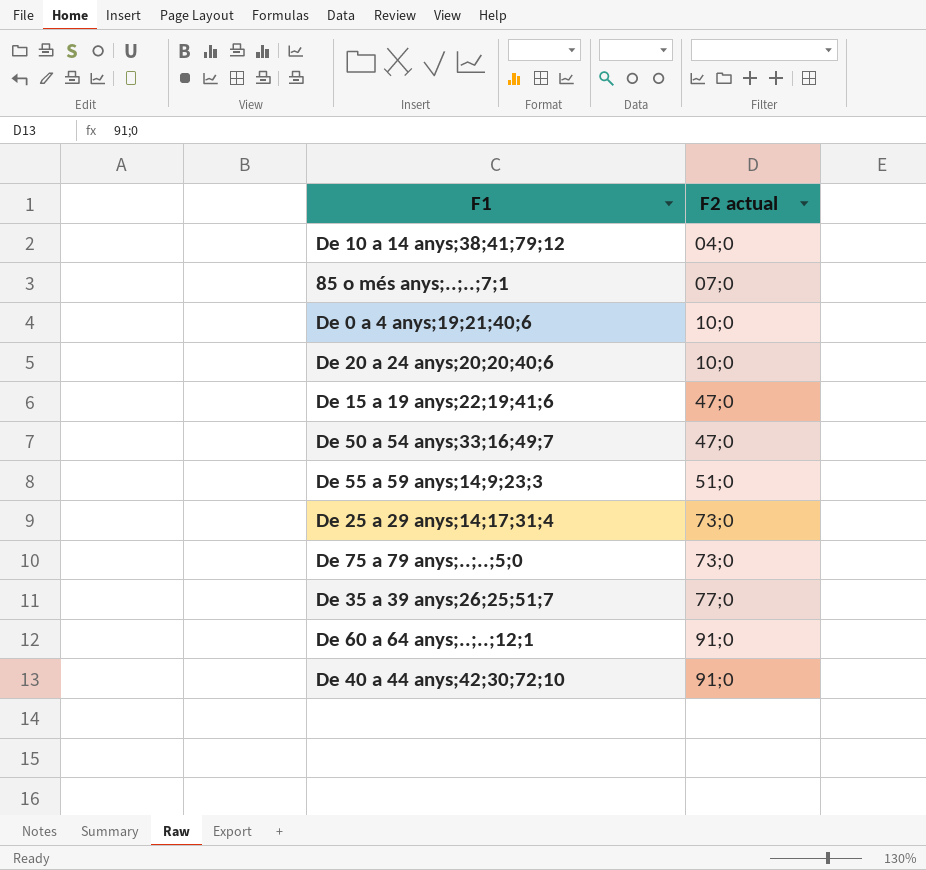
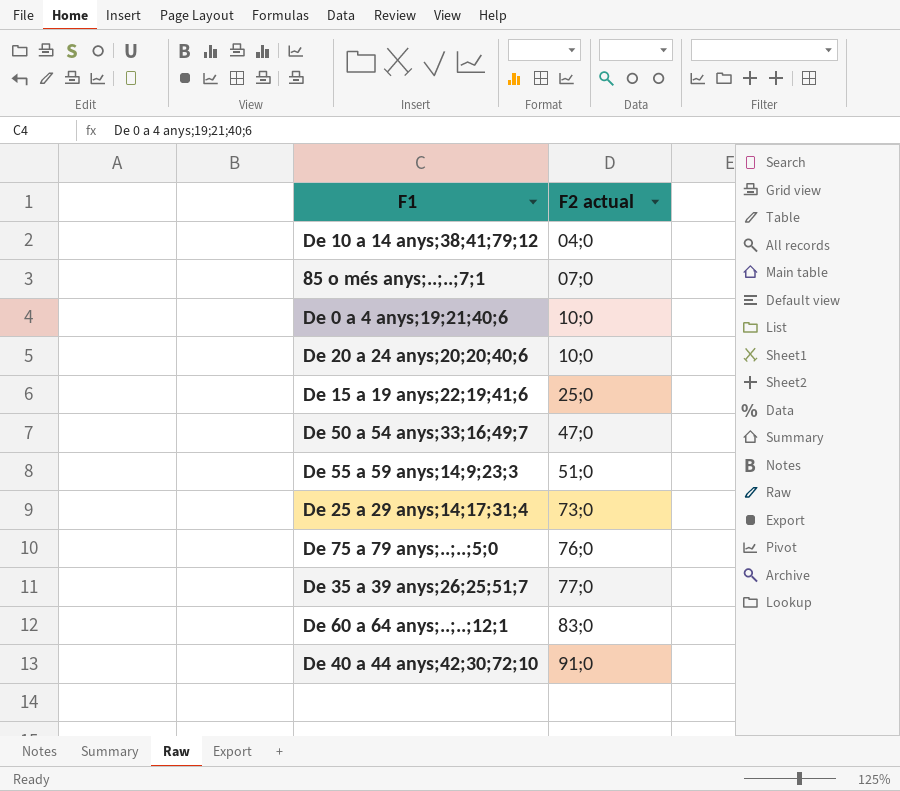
De 15 a 19 anys;22;19;41;6 | F2 actual: 47;0 -> 25;0
De 75 a 79 anys;..;..;5;0 | F2 actual: 73;0 -> 76;0
De 60 a 64 anys;..;..;12;1 | F2 actual: 91;0 -> 83;0

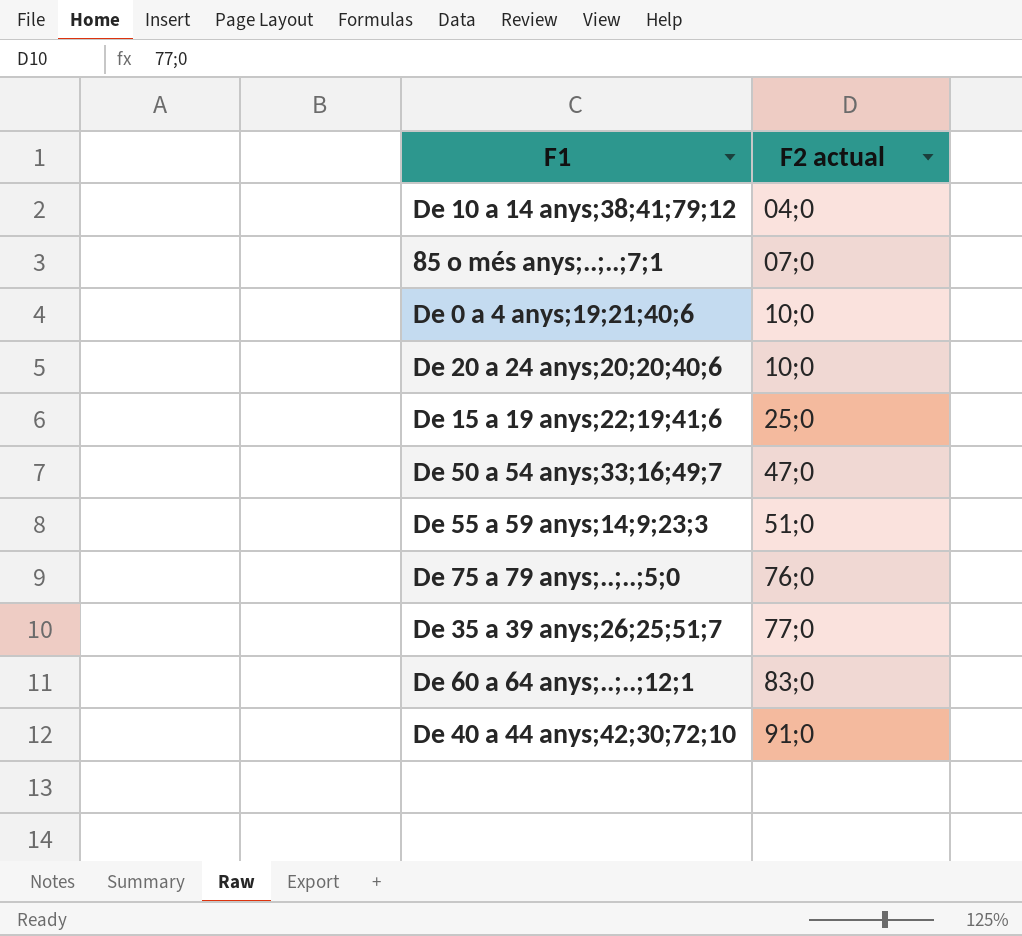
row De 25 a 29 anys;14;17;31;4: 73;0 -> none

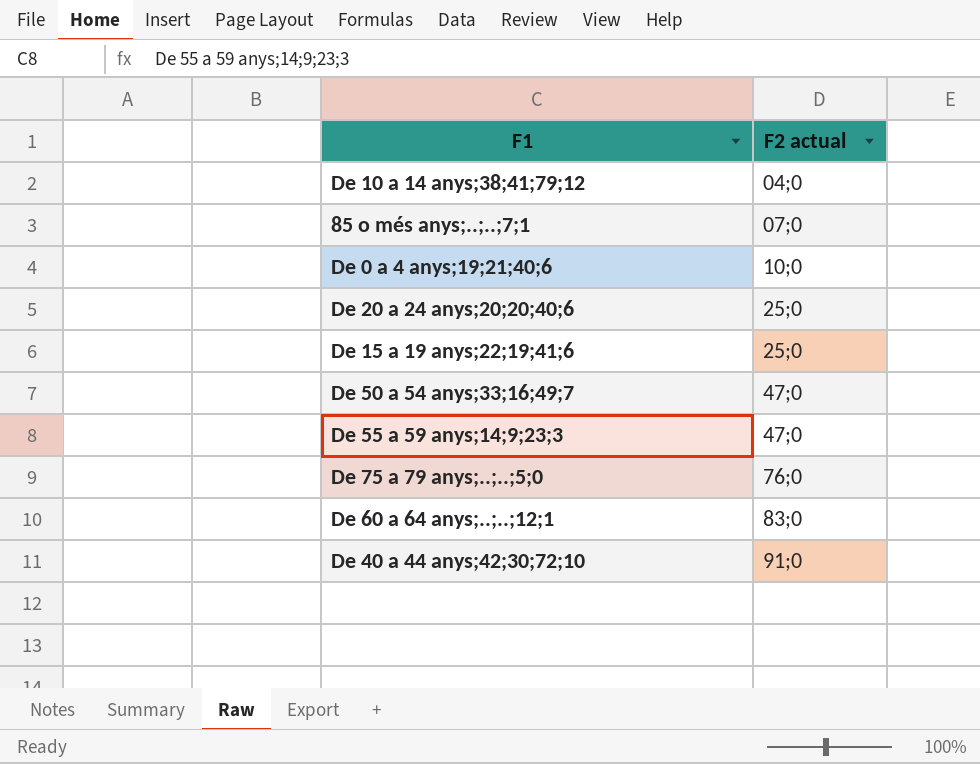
row De 35 a 39 anys;26;25;51;7: 77;0 -> none
De 20 a 24 anys;20;20;40;6 | F2 actual: 10;0 -> 25;0
De 55 a 59 anys;14;9;23;3 | F2 actual: 51;0 -> 47;0

